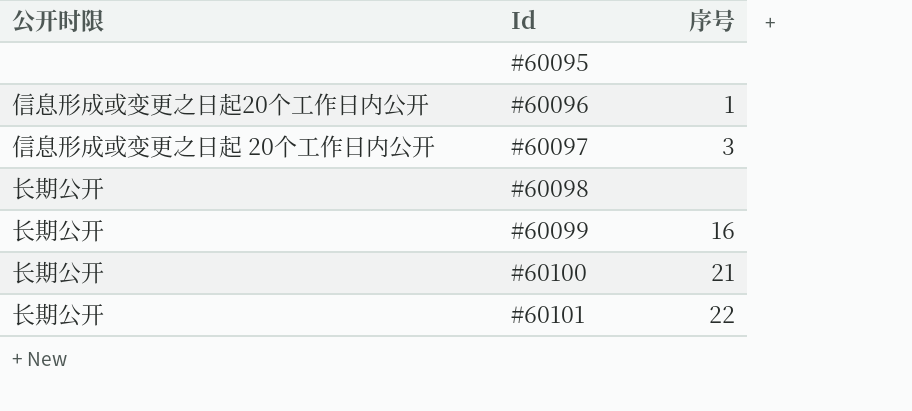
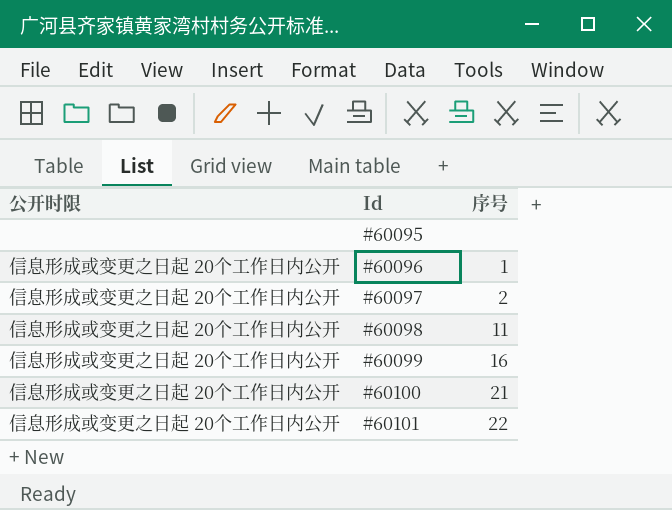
#60096 | 公开时限: 信息形成或变更之日起20个工作日内公开 -> 信息形成或变更之日起 20个工作日内公开
#60097 | 序号: 3 -> 2
#60098 | 公开时限: 长期公开 -> 信息形成或变更之日起 20个工作日内公开
#60098 | 序号: none -> 11
#60099 | 公开时限: 长期公开 -> 信息形成或变更之日起 20个工作日内公开
#60100 | 公开时限: 长期公开 -> 信息形成或变更之日起 20个工作日内公开
#60101 | 公开时限: 长期公开 -> 信息形成或变更之日起 20个工作日内公开

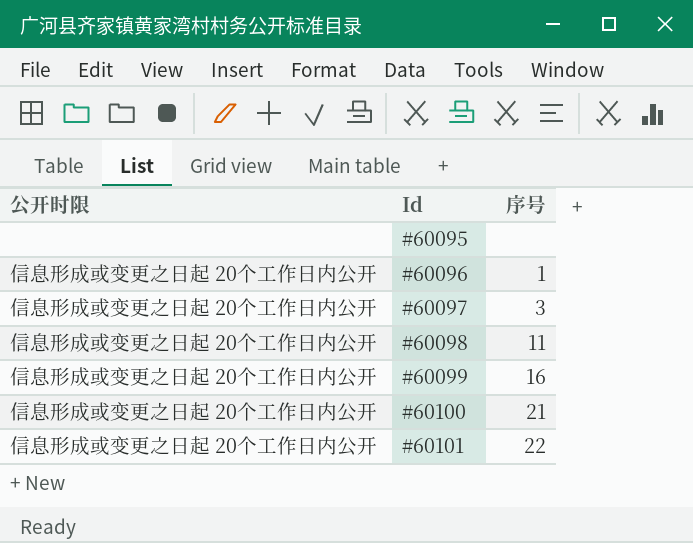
#60097 | 序号: 2 -> 3

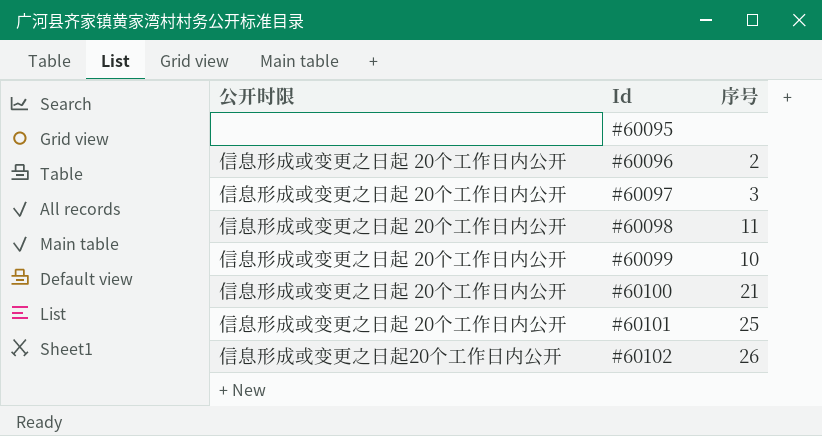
#60096 | 序号: 1 -> 2
#60099 | 序号: 16 -> 10
#60101 | 序号: 22 -> 25
row #60102: none -> 信息形成或变更之日起20个工作日内公开 | 26

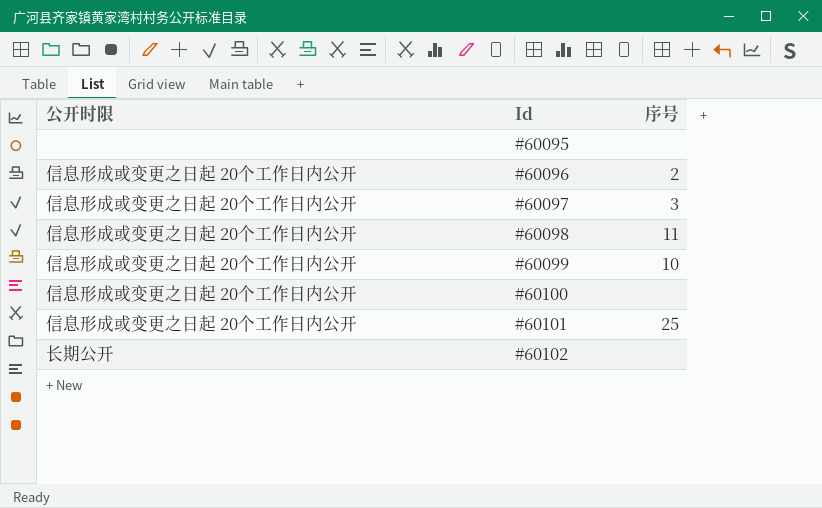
#60100 | 序号: 21 -> none
#60102 | 公开时限: 信息形成或变更之日起20个工作日内公开 -> 长期公开
#60102 | 序号: 26 -> none

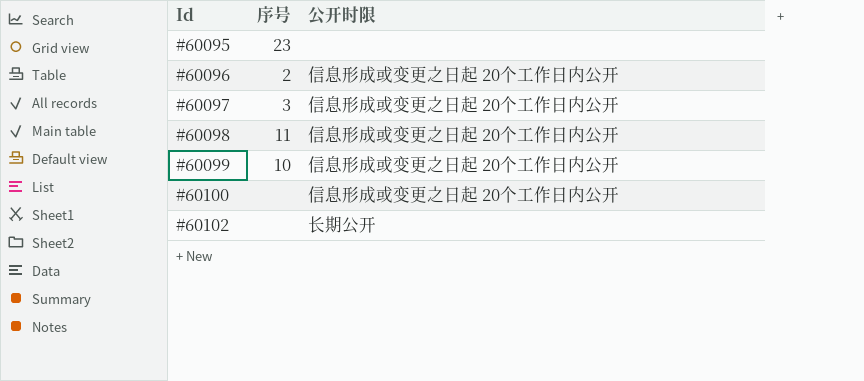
column 公开时限 | position: 1 -> 3
row #60101: 信息形成或变更之日起 20个工作日内公开 | 25 -> none
#60095 | 序号: none -> 23

